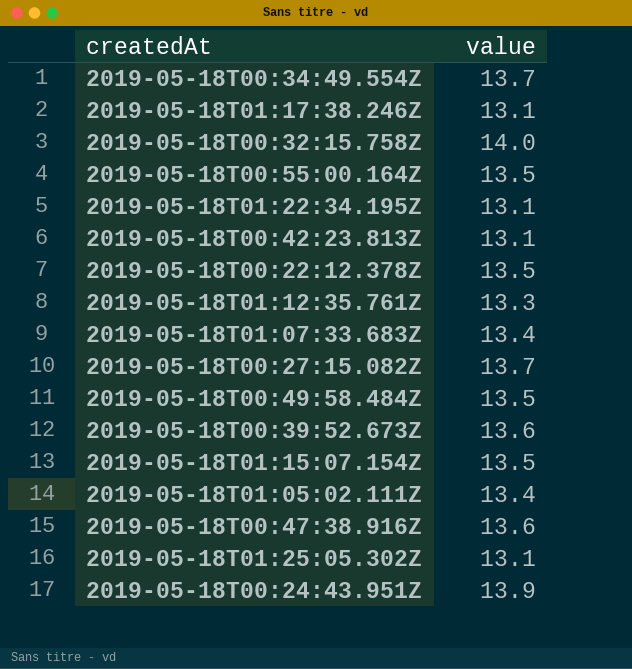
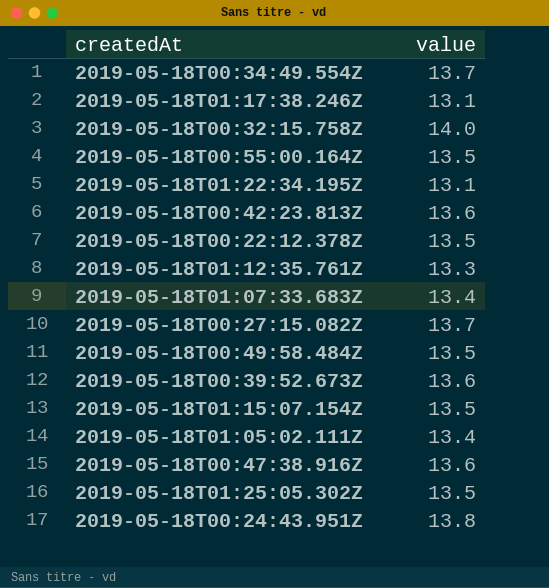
2019-05-18T00:42:23.813Z | value: 13.1 -> 13.6
2019-05-18T01:25:05.302Z | value: 13.1 -> 13.5
2019-05-18T00:24:43.951Z | value: 13.9 -> 13.8

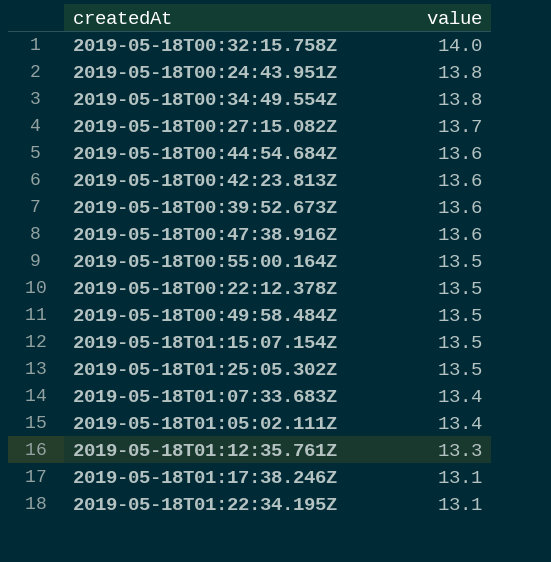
row order: none -> value descending
2019-05-18T00:34:49.554Z | value: 13.7 -> 13.8
row 2019-05-18T00:44:54.684Z: none -> 13.6

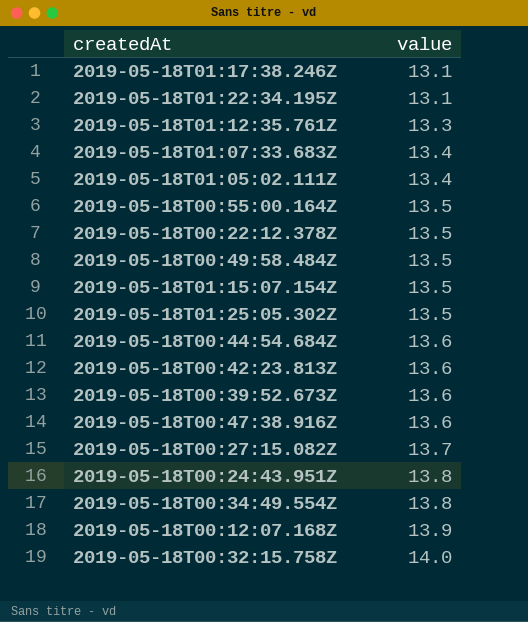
row order: value descending -> value ascending
row 2019-05-18T00:12:07.168Z: none -> 13.9

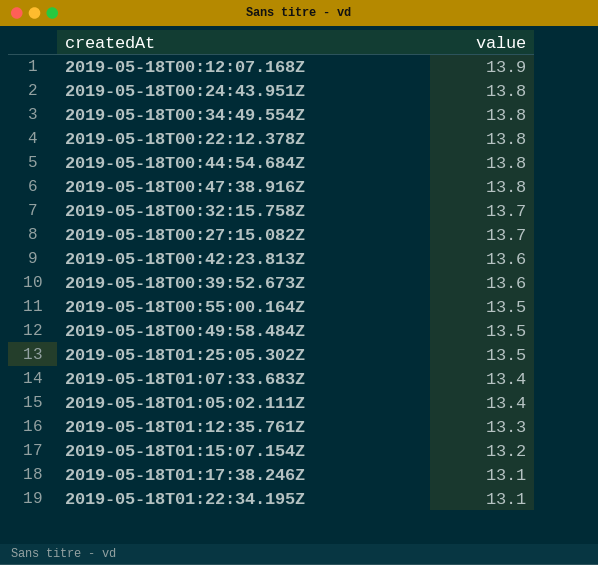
row order: value ascending -> value descending
2019-05-18T00:22:12.378Z | value: 13.5 -> 13.8
2019-05-18T00:44:54.684Z | value: 13.6 -> 13.8
2019-05-18T00:47:38.916Z | value: 13.6 -> 13.8
2019-05-18T00:32:15.758Z | value: 14.0 -> 13.7
2019-05-18T01:15:07.154Z | value: 13.5 -> 13.2

